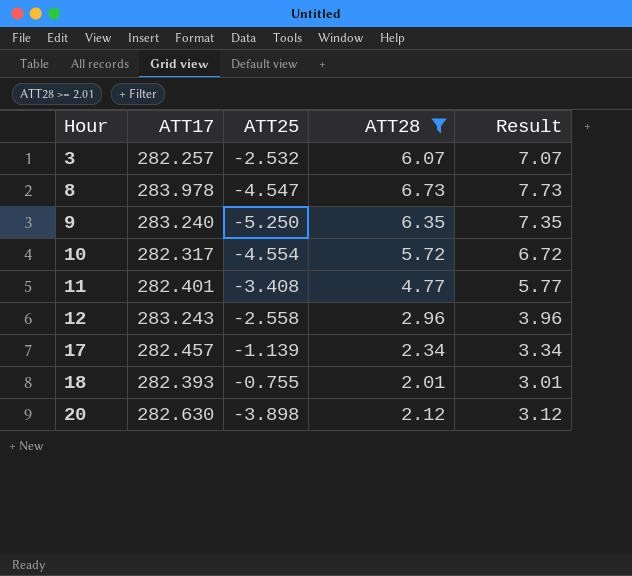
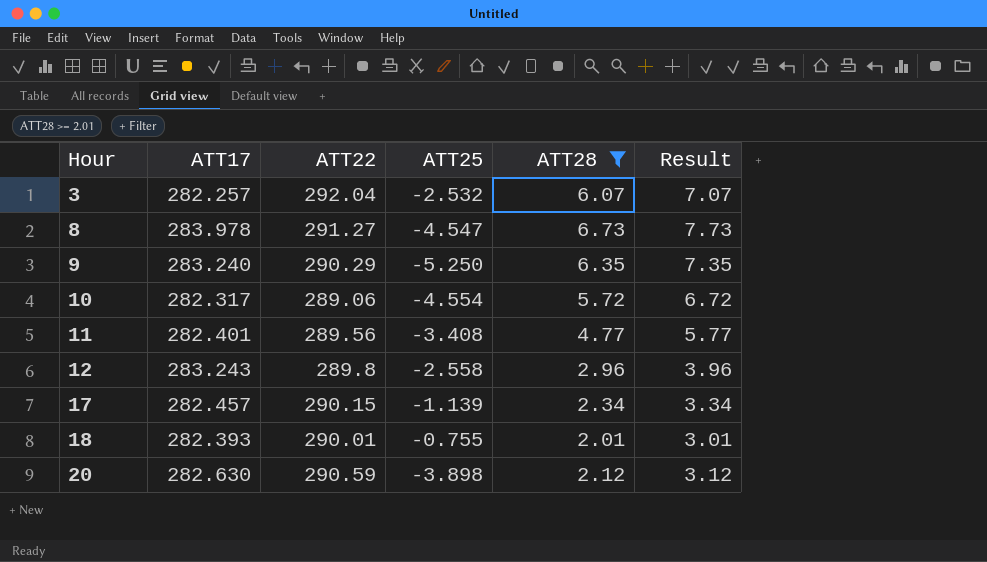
column ATT22 | position: none -> 3

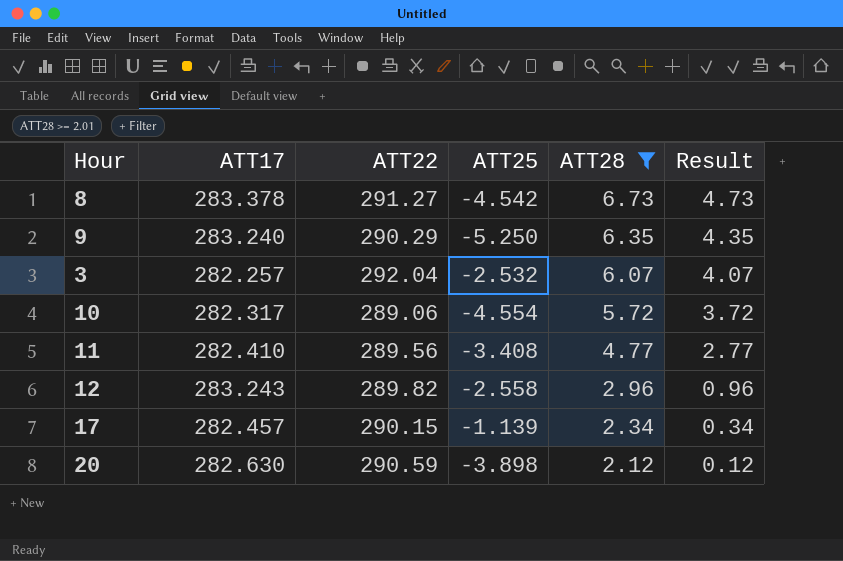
row order: Hour ascending -> ATT28 descending
column Result | formula: [ATT28] + 1 -> [ATT28] - 2
row 18: 282.393 | 290.01 | -0.755 | 2.01 | 3.01 -> none
8 | ATT17: 283.978 -> 283.378
8 | ATT25: -4.547 -> -4.542
11 | ATT17: 282.401 -> 282.410
12 | ATT22: 289.8 -> 289.82

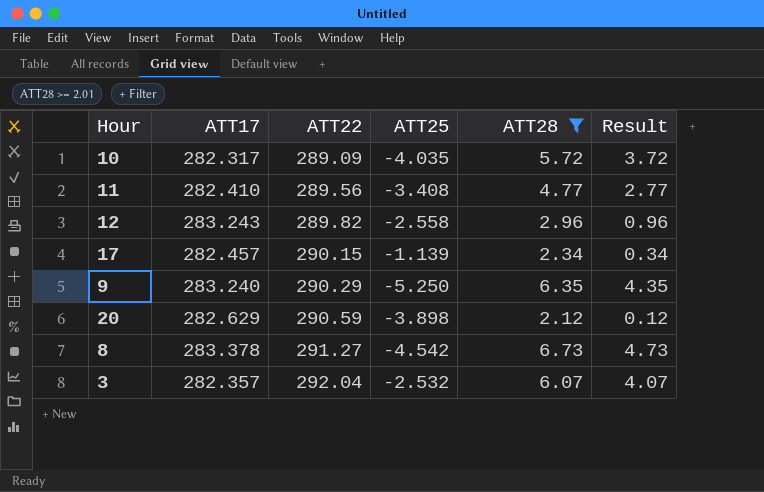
row order: ATT28 descending -> ATT22 ascending
10 | ATT22: 289.06 -> 289.09
10 | ATT25: -4.554 -> -4.035
20 | ATT17: 282.630 -> 282.629
3 | ATT17: 282.257 -> 282.357

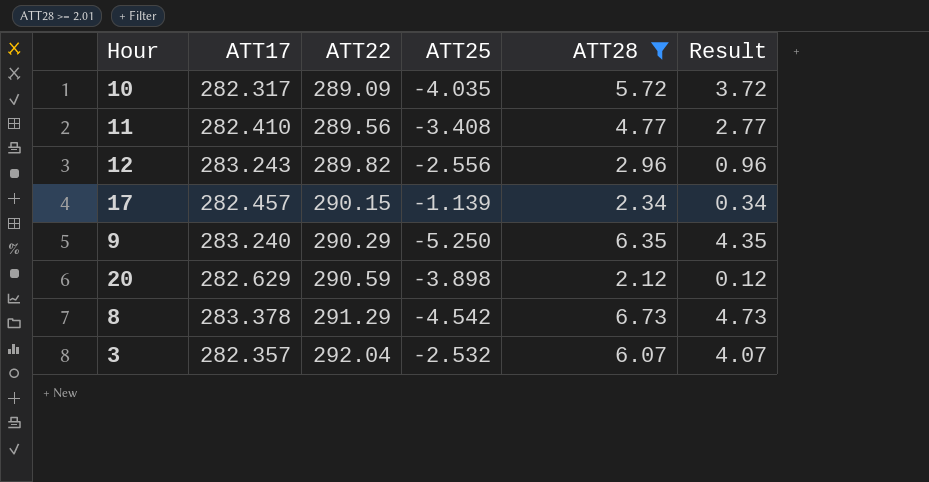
12 | ATT25: -2.558 -> -2.556
8 | ATT22: 291.27 -> 291.29

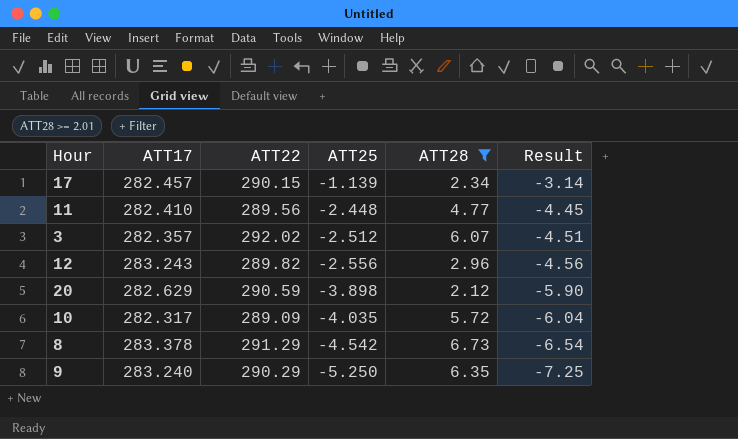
row order: ATT22 ascending -> ATT25 descending
column Result | formula: [ATT28] - 2 -> [ATT25] - 2
11 | ATT25: -3.408 -> -2.448
3 | ATT22: 292.04 -> 292.02
3 | ATT25: -2.532 -> -2.512

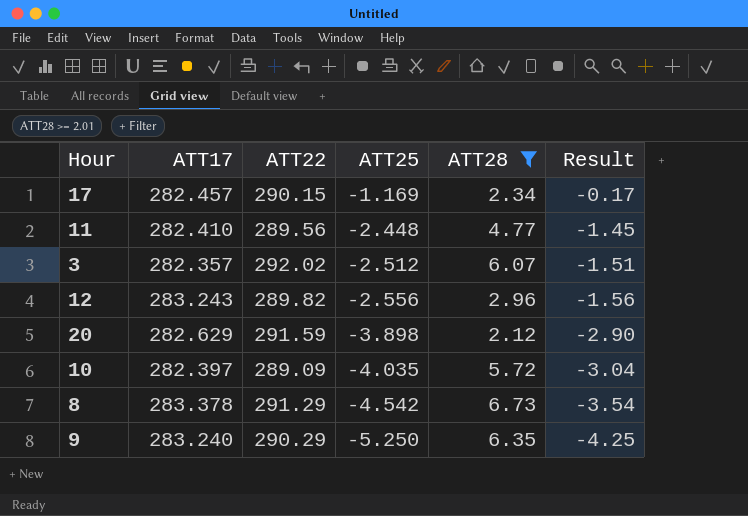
column Result | formula: [ATT25] - 2 -> [ATT25] + 1
17 | ATT25: -1.139 -> -1.169
20 | ATT22: 290.59 -> 291.59
10 | ATT17: 282.317 -> 282.397

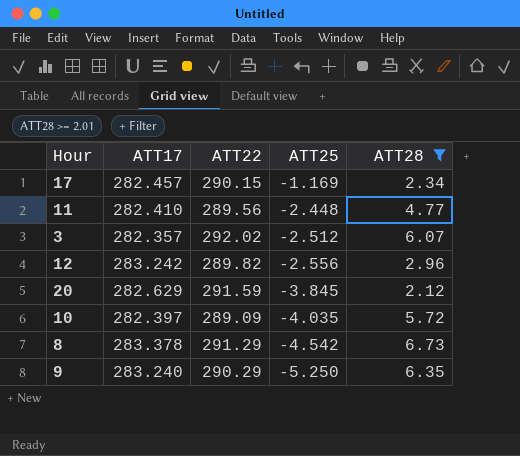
column Result | formula: [ATT25] + 1 -> none
12 | ATT17: 283.243 -> 283.242
20 | ATT25: -3.898 -> -3.845

